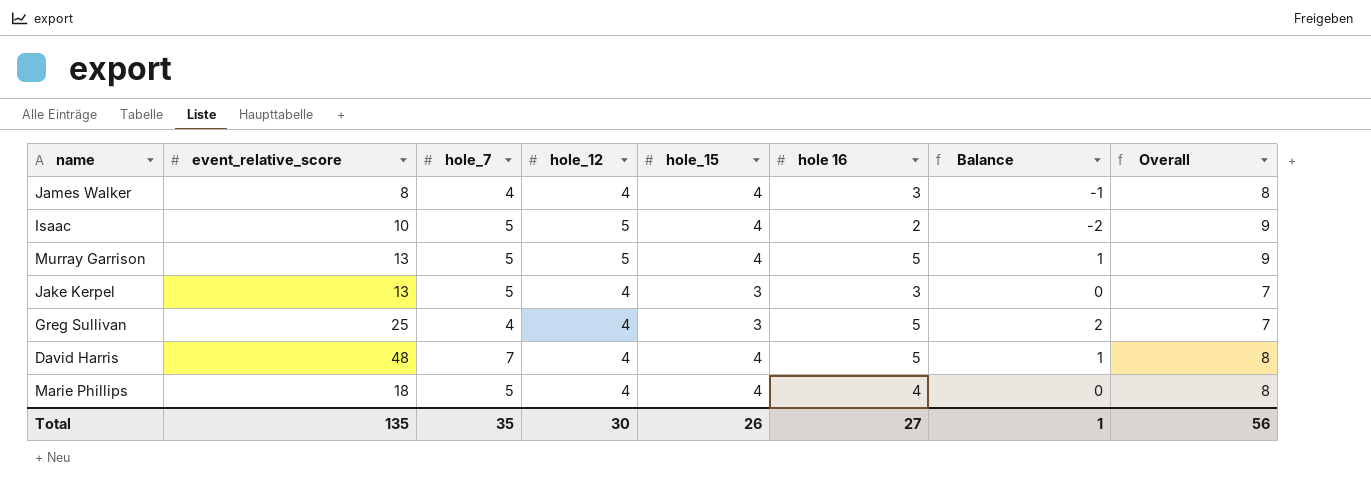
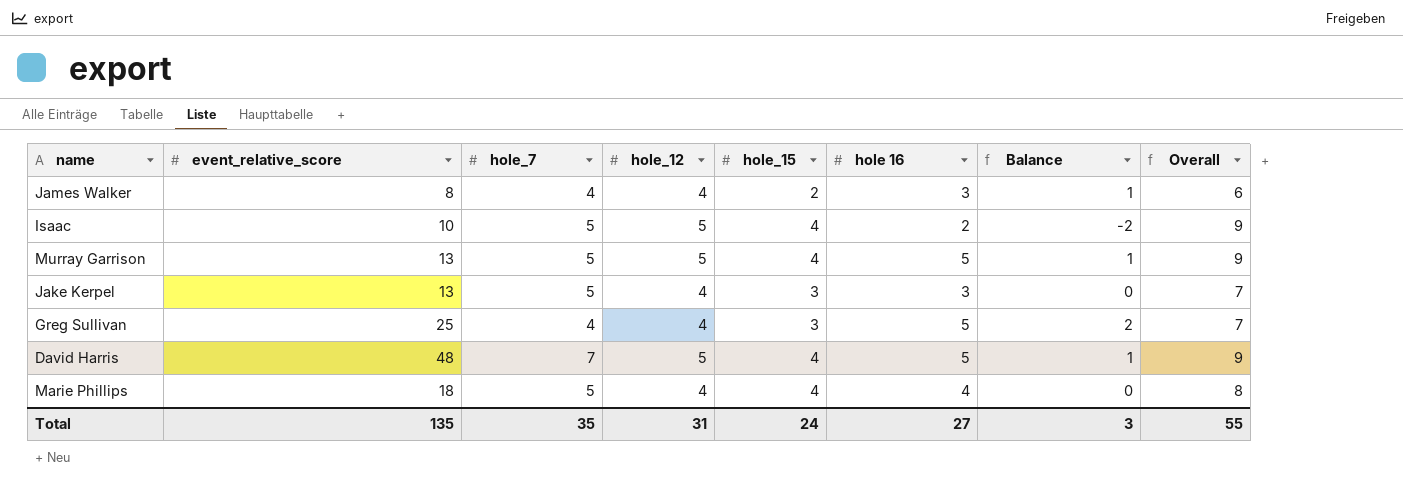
James Walker | hole_15: 4 -> 2
James Walker | Balance: -1 -> 1
James Walker | Overall: 8 -> 6
David Harris | hole_12: 4 -> 5
David Harris | Overall: 8 -> 9
Total | hole_12: 30 -> 31
Total | hole_15: 26 -> 24
Total | Balance: 1 -> 3
Total | Overall: 56 -> 55

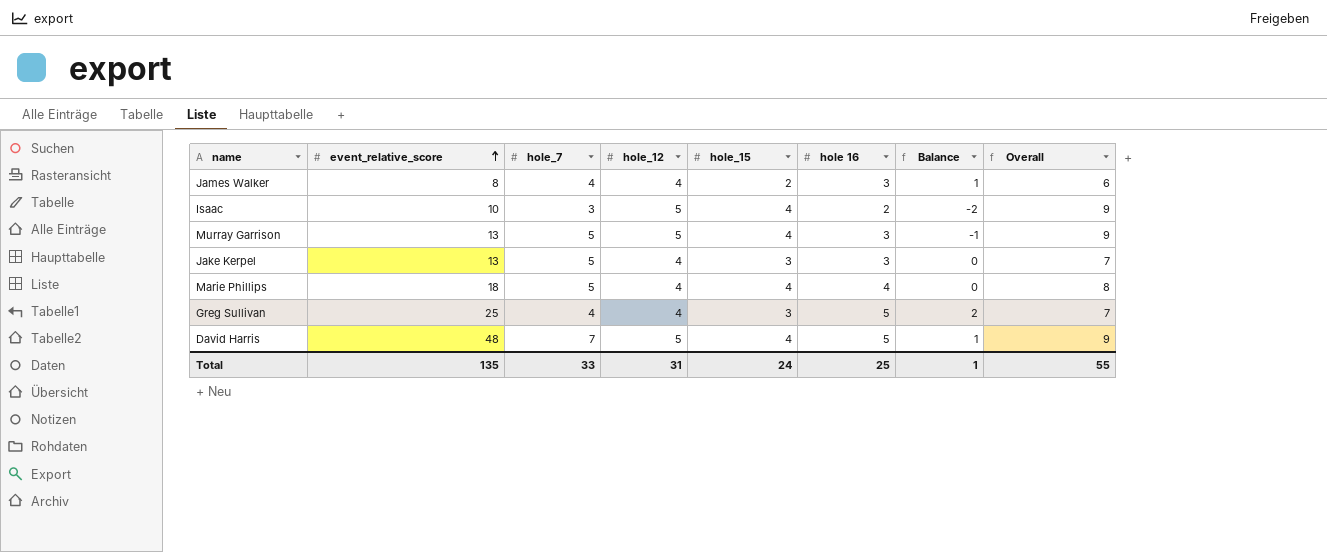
row order: none -> event_relative_score ascending
Isaac | hole_7: 5 -> 3
Murray Garrison | hole 16: 5 -> 3
Murray Garrison | Balance: 1 -> -1
Total | hole_7: 35 -> 33
Total | hole 16: 27 -> 25
Total | Balance: 3 -> 1

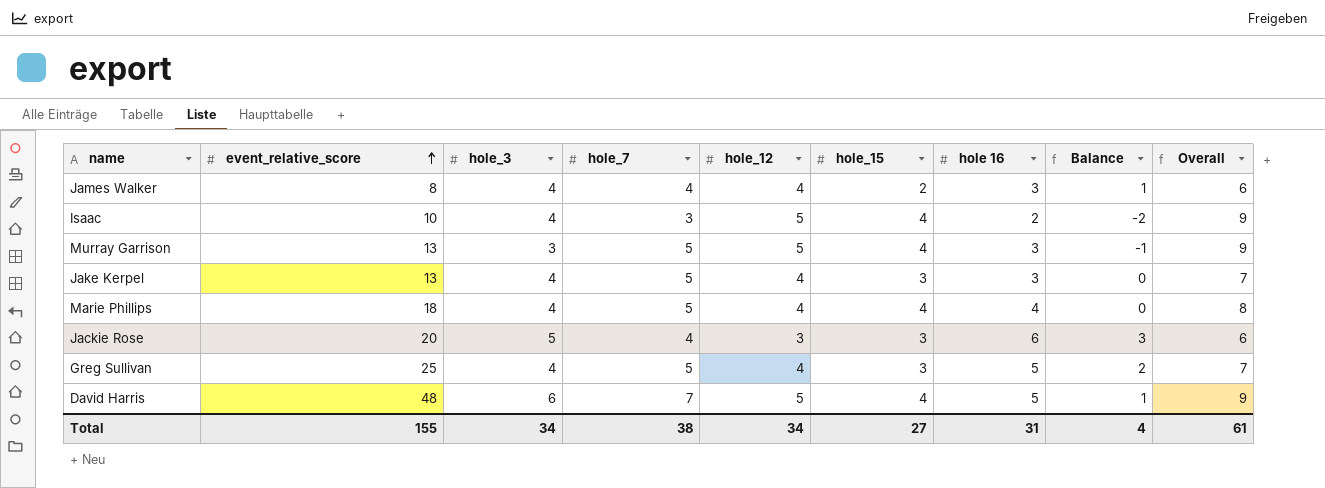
column hole_3 | position: none -> 3
row Jackie Rose: none -> 20 | 5 | 4 | 3 | 3 | 6 | 3 | 6
Greg Sullivan | hole_7: 4 -> 5
Total | event_relative_score: 135 -> 155
Total | hole_7: 33 -> 38
Total | hole_12: 31 -> 34
Total | hole_15: 24 -> 27
Total | hole 16: 25 -> 31
Total | Balance: 1 -> 4
Total | Overall: 55 -> 61

